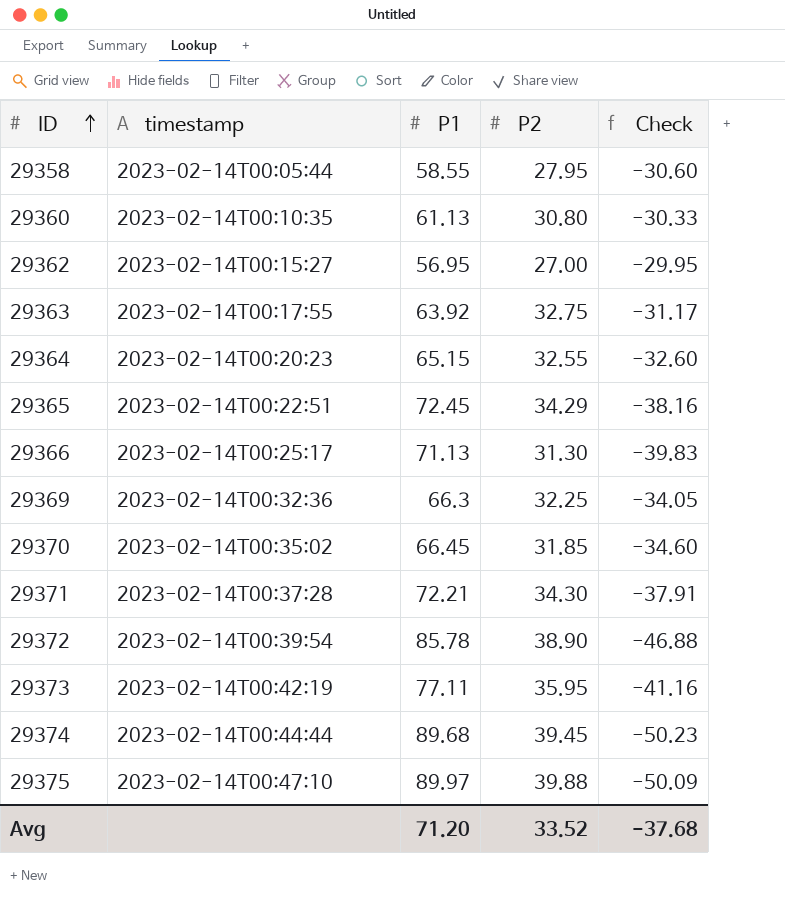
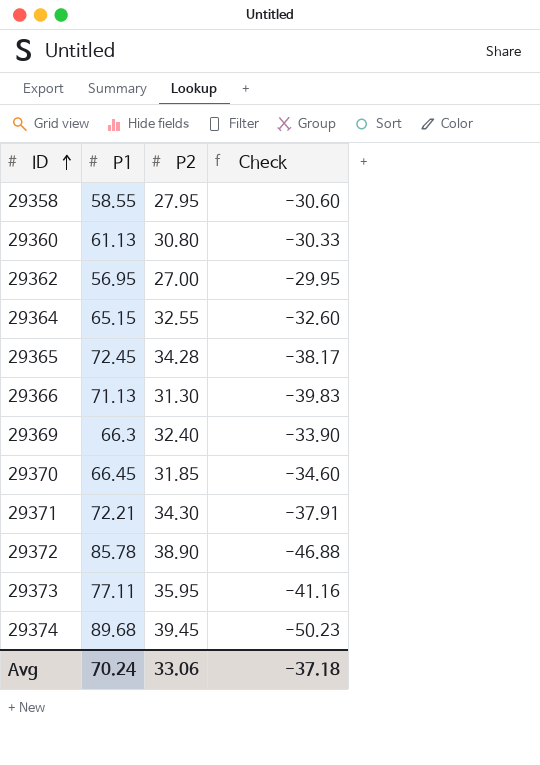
column timestamp | position: 2 -> none
row 29363: 2023-02-14T00:17:55 | 63.92 | 32.75 | -31.17 -> none
row 29375: 2023-02-14T00:47:10 | 89.97 | 39.88 | -50.09 -> none
29365 | P2: 34.29 -> 34.28
29365 | Check: -38.16 -> -38.17
29369 | P2: 32.25 -> 32.40
29369 | Check: -34.05 -> -33.90
Avg | P1: 71.20 -> 70.24
Avg | P2: 33.52 -> 33.06
Avg | Check: -37.68 -> -37.18

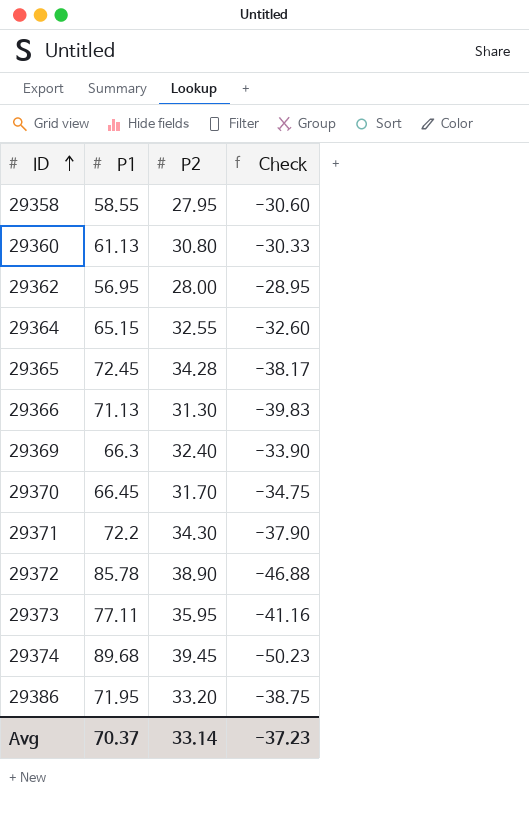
29362 | P2: 27.00 -> 28.00
29362 | Check: -29.95 -> -28.95
29370 | P2: 31.85 -> 31.70
29370 | Check: -34.60 -> -34.75
29371 | P1: 72.21 -> 72.2
29371 | Check: -37.91 -> -37.90
row 29386: none -> 71.95 | 33.20 | -38.75
Avg | P1: 70.24 -> 70.37
Avg | P2: 33.06 -> 33.14
Avg | Check: -37.18 -> -37.23

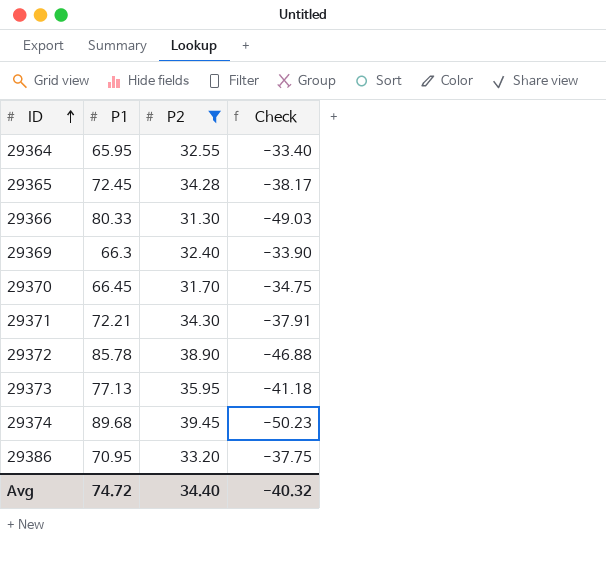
filter: none -> P2 >= 31.30
29364 | P1: 65.15 -> 65.95
29364 | Check: -32.60 -> -33.40
29366 | P1: 71.13 -> 80.33
29366 | Check: -39.83 -> -49.03
29371 | P1: 72.2 -> 72.21
29371 | Check: -37.90 -> -37.91
29373 | P1: 77.11 -> 77.13
29373 | Check: -41.16 -> -41.18
29386 | P1: 71.95 -> 70.95
29386 | Check: -38.75 -> -37.75
Avg | P1: 70.37 -> 74.72
Avg | P2: 33.14 -> 34.40
Avg | Check: -37.23 -> -40.32

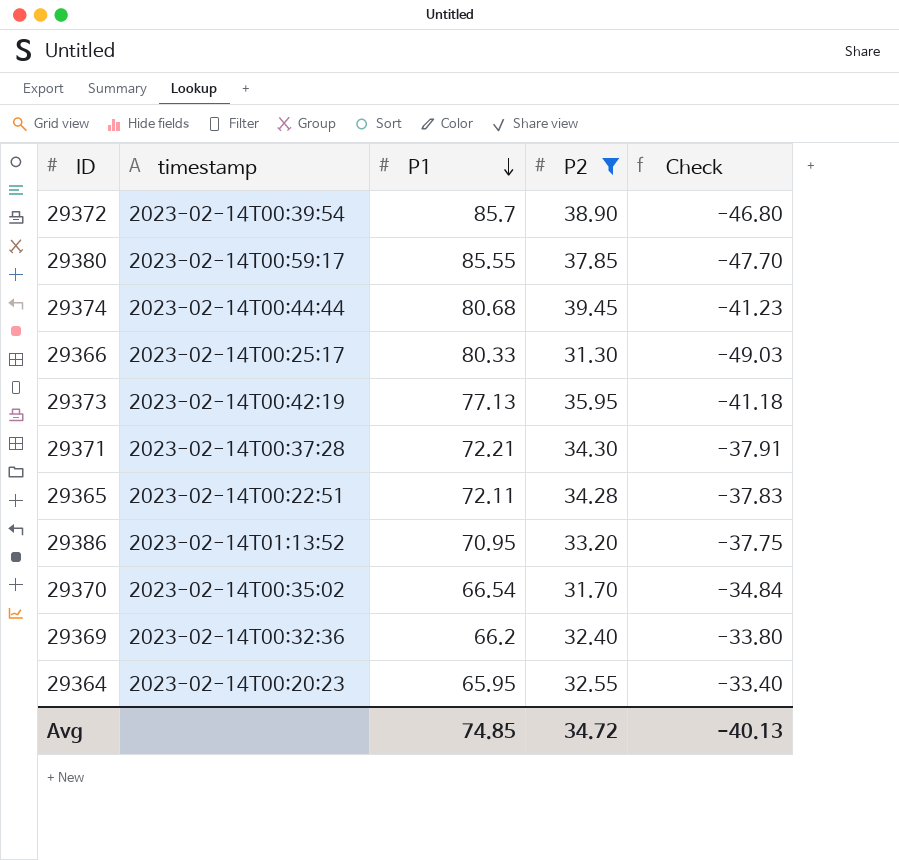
row order: ID ascending -> P1 descending
column timestamp | position: none -> 2
29372 | P1: 85.78 -> 85.7
29372 | Check: -46.88 -> -46.80
row 29380: none -> 2023-02-14T00:59:17 | 85.55 | 37.85 | -47.70
29374 | P1: 89.68 -> 80.68
29374 | Check: -50.23 -> -41.23
29365 | P1: 72.45 -> 72.11
29365 | Check: -38.17 -> -37.83
29370 | P1: 66.45 -> 66.54
29370 | Check: -34.75 -> -34.84
29369 | P1: 66.3 -> 66.2
29369 | Check: -33.90 -> -33.80
Avg | P1: 74.72 -> 74.85
Avg | P2: 34.40 -> 34.72
Avg | Check: -40.32 -> -40.13

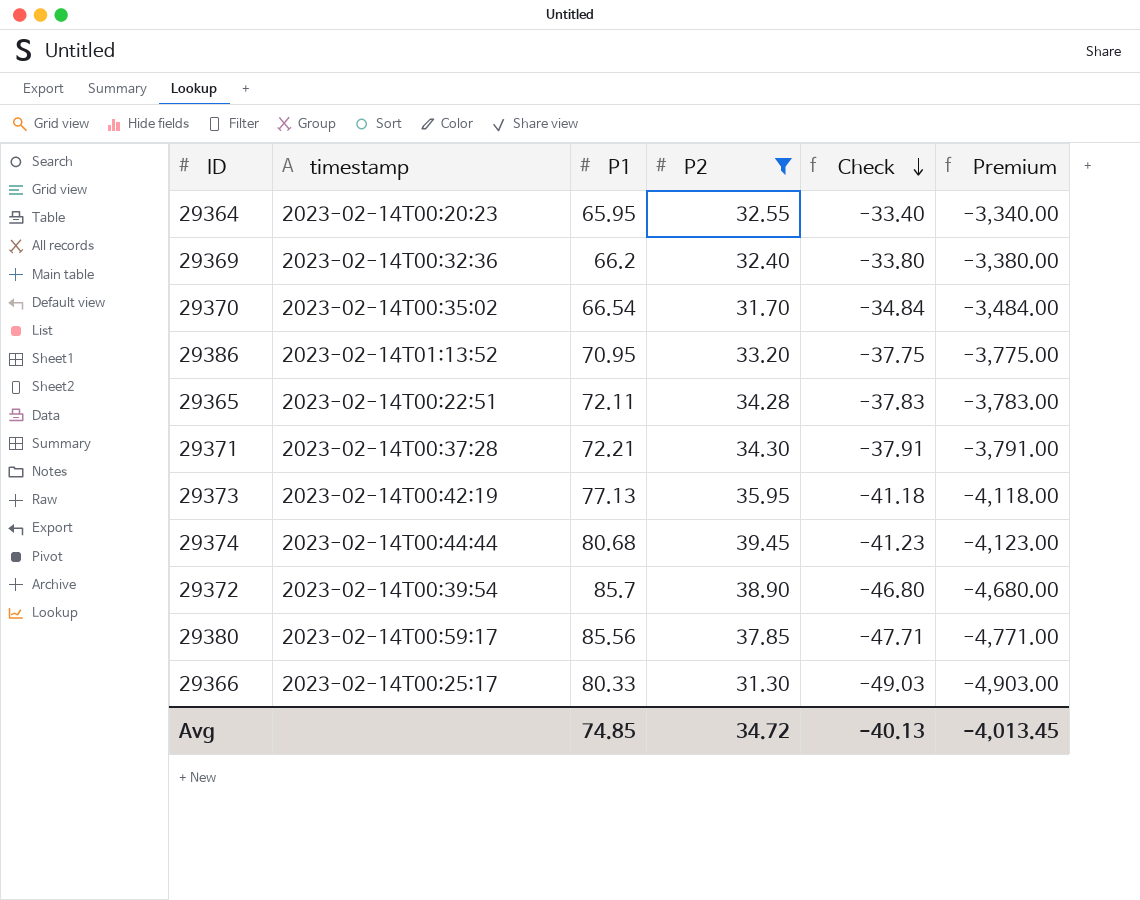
row order: P1 descending -> Check descending
column Premium | formula: none -> [Check] * 100
29380 | P1: 85.55 -> 85.56
29380 | Check: -47.70 -> -47.71

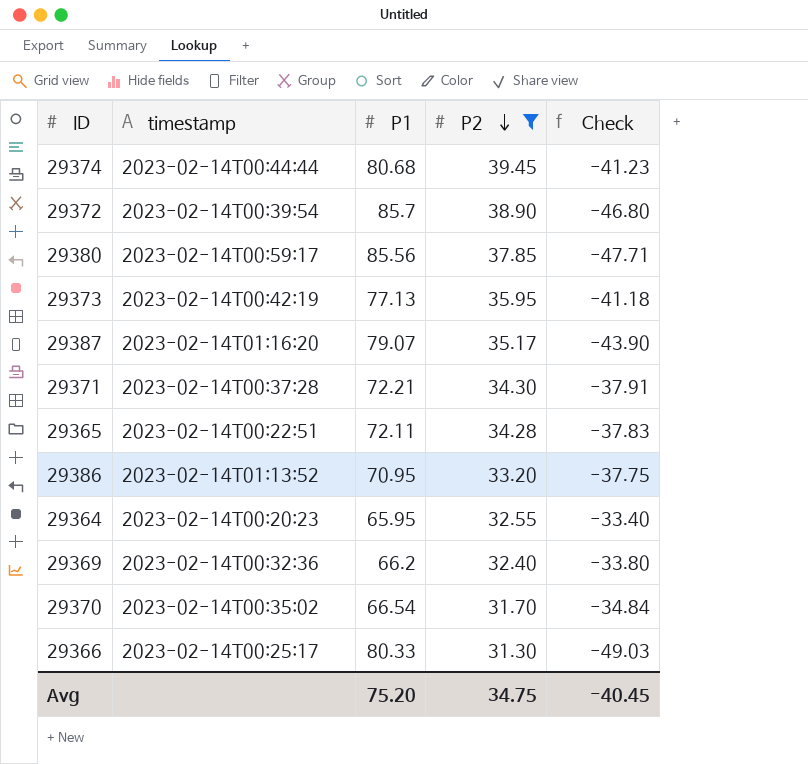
row order: Check descending -> P2 descending
column Premium | formula: [Check] * 100 -> none
row 29387: none -> 2023-02-14T01:16:20 | 79.07 | 35.17 | -43.90
Avg | P1: 74.85 -> 75.20
Avg | P2: 34.72 -> 34.75
Avg | Check: -40.13 -> -40.45

